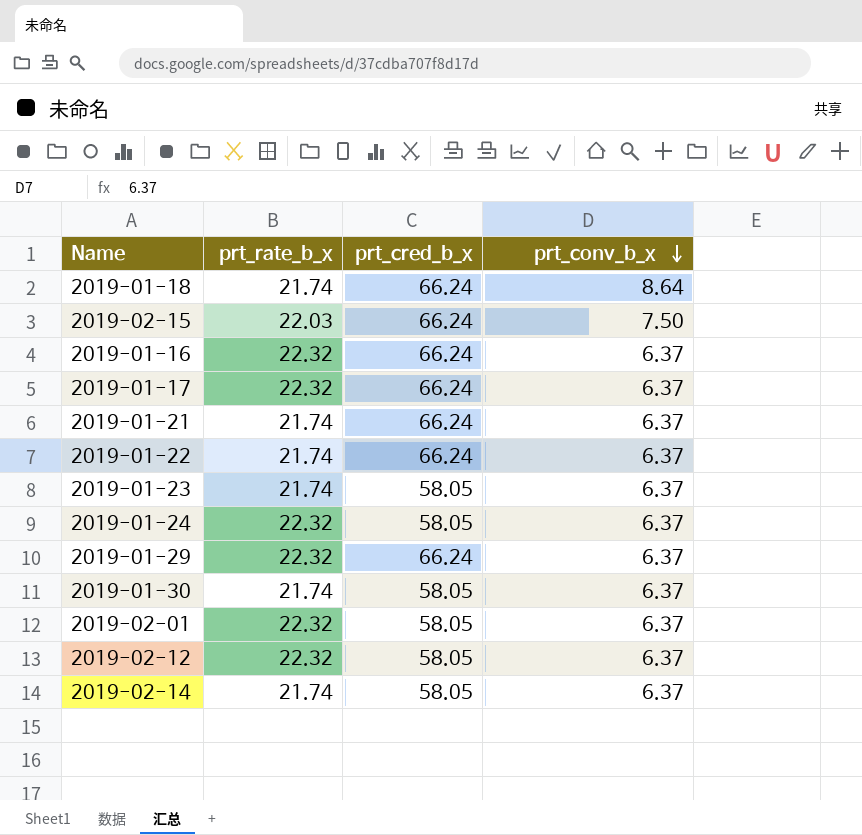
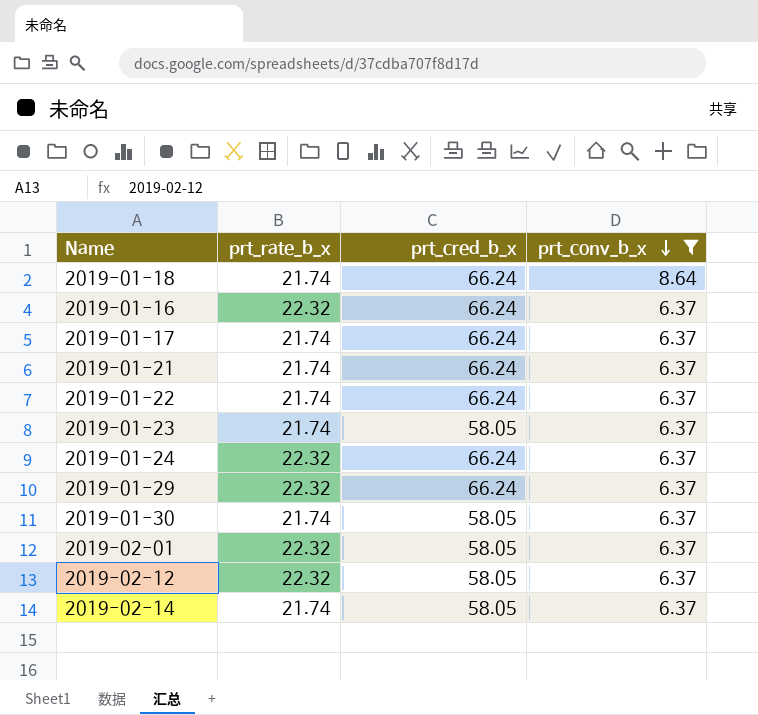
filter: none -> prt_conv_b_x != 7.50
2019-01-17 | prt_rate_b_x: 22.32 -> 21.74
2019-01-24 | prt_cred_b_x: 58.05 -> 66.24

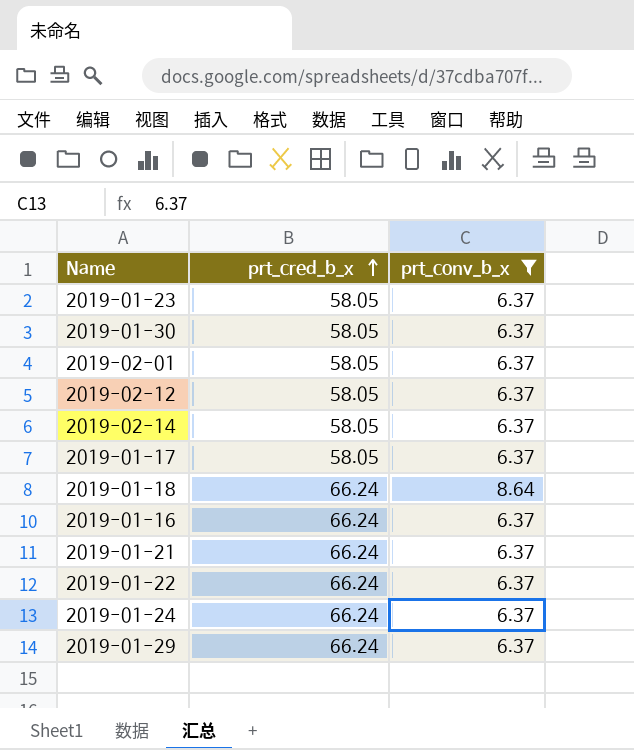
row order: prt_conv_b_x descending -> prt_cred_b_x ascending
column prt_rate_b_x | position: 2 -> none
2019-01-17 | prt_cred_b_x: 66.24 -> 58.05

